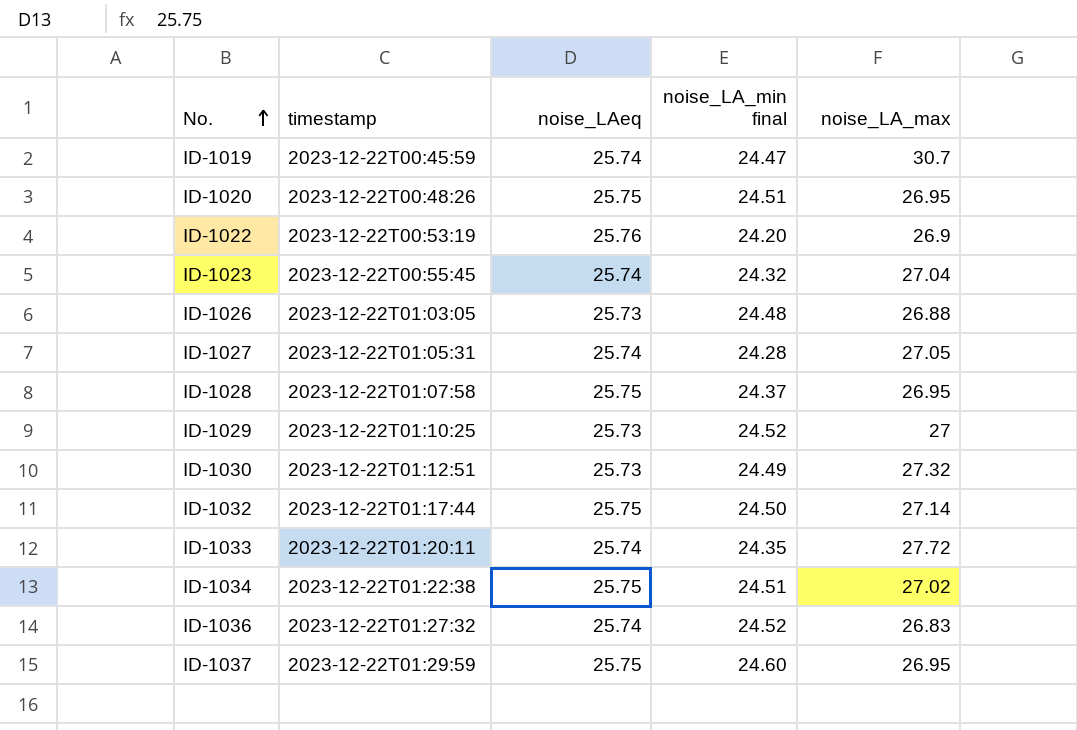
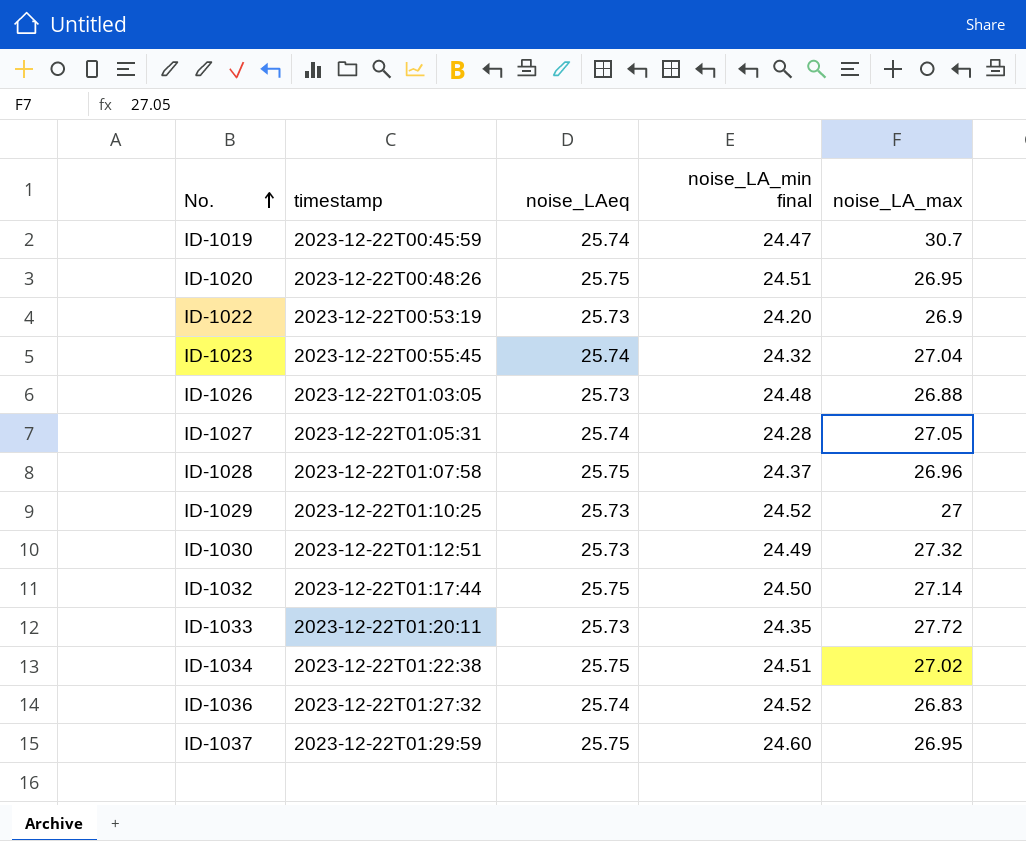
ID-1022 | noise_LAeq: 25.76 -> 25.73
ID-1028 | noise_LA_max: 26.95 -> 26.96
ID-1033 | noise_LAeq: 25.74 -> 25.73

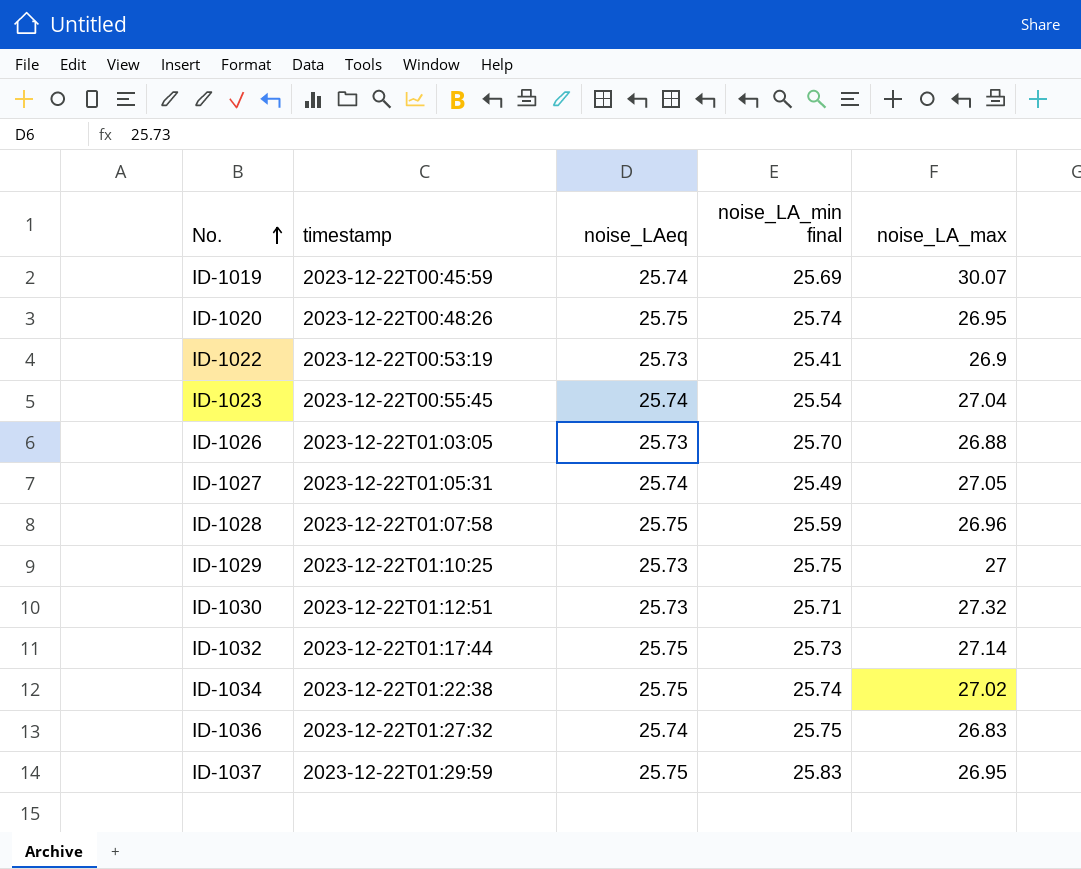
row ID-1033: 2023-12-22T01:20:11 | 25.73 | 24.35 | 27.72 -> none
ID-1019 | noise_LA_min final: 24.47 -> 25.69
ID-1019 | noise_LA_max: 30.7 -> 30.07
ID-1020 | noise_LA_min final: 24.51 -> 25.74
ID-1022 | noise_LA_min final: 24.20 -> 25.41
ID-1023 | noise_LA_min final: 24.32 -> 25.54
ID-1026 | noise_LA_min final: 24.48 -> 25.70
ID-1027 | noise_LA_min final: 24.28 -> 25.49
ID-1028 | noise_LA_min final: 24.37 -> 25.59
ID-1029 | noise_LA_min final: 24.52 -> 25.75
ID-1030 | noise_LA_min final: 24.49 -> 25.71
ID-1032 | noise_LA_min final: 24.50 -> 25.73
ID-1034 | noise_LA_min final: 24.51 -> 25.74
ID-1036 | noise_LA_min final: 24.52 -> 25.75
ID-1037 | noise_LA_min final: 24.60 -> 25.83

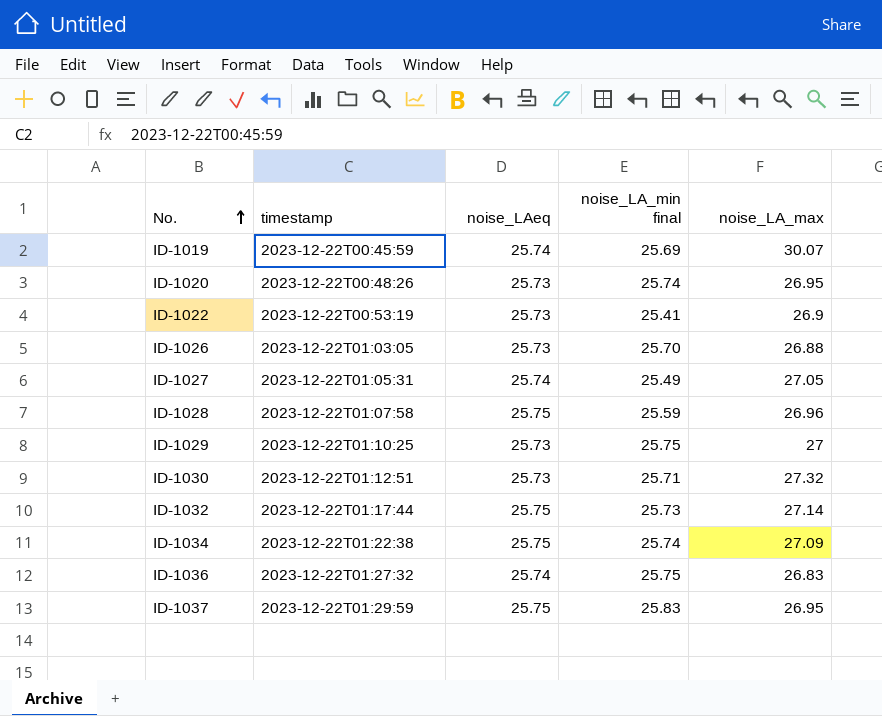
row ID-1023: 2023-12-22T00:55:45 | 25.74 | 25.54 | 27.04 -> none
ID-1020 | noise_LAeq: 25.75 -> 25.73
ID-1034 | noise_LA_max: 27.02 -> 27.09

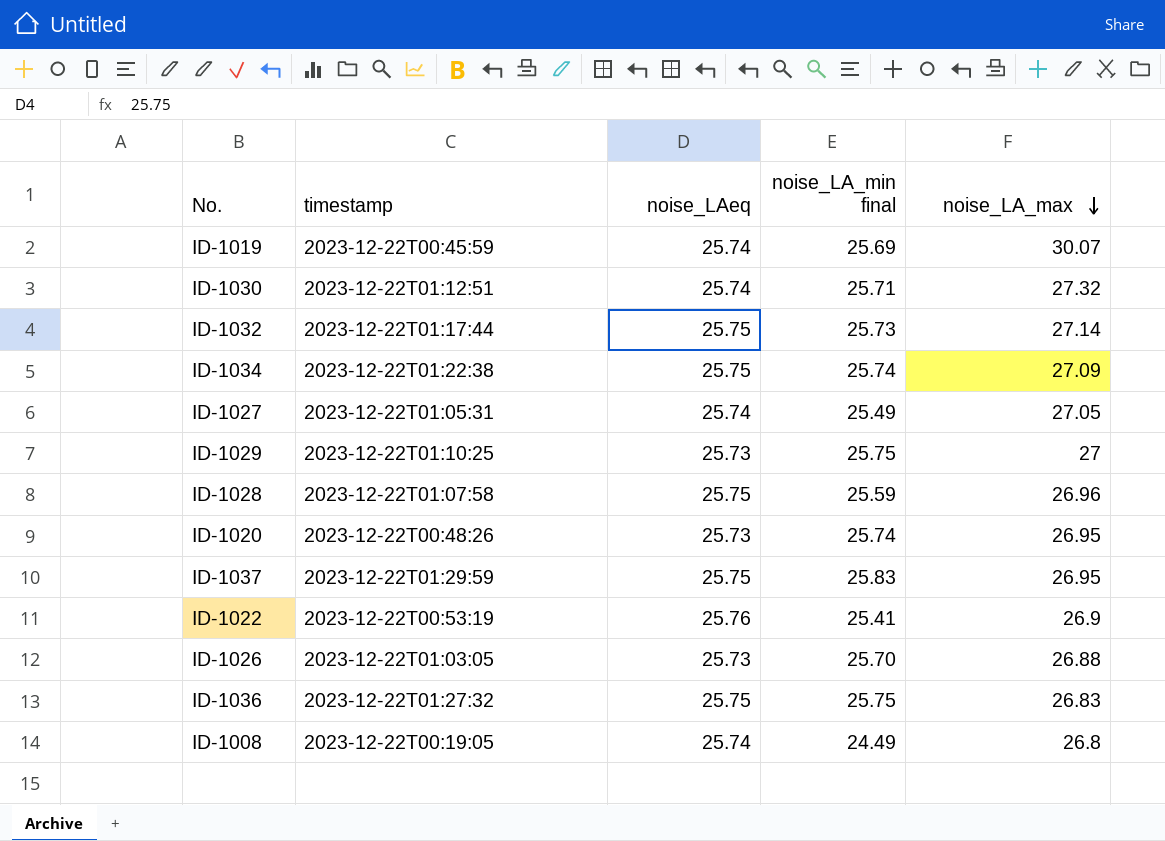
row order: No. ascending -> noise_LA_max descending
ID-1030 | noise_LAeq: 25.73 -> 25.74
ID-1022 | noise_LAeq: 25.73 -> 25.76
ID-1036 | noise_LAeq: 25.74 -> 25.75
row ID-1008: none -> 2023-12-22T00:19:05 | 25.74 | 24.49 | 26.8

